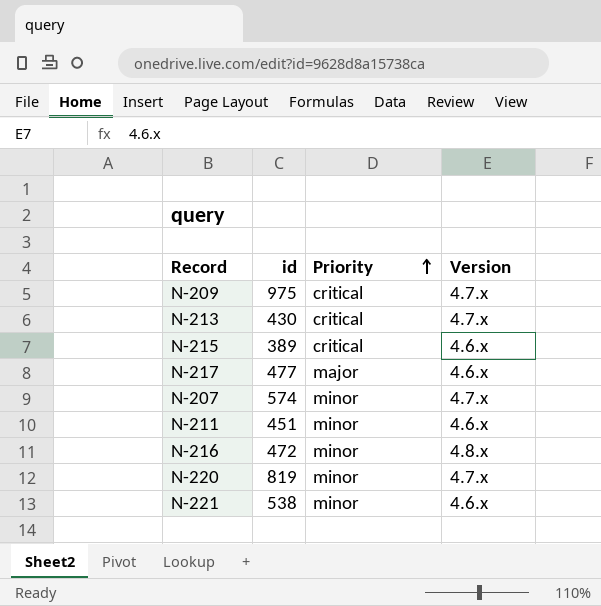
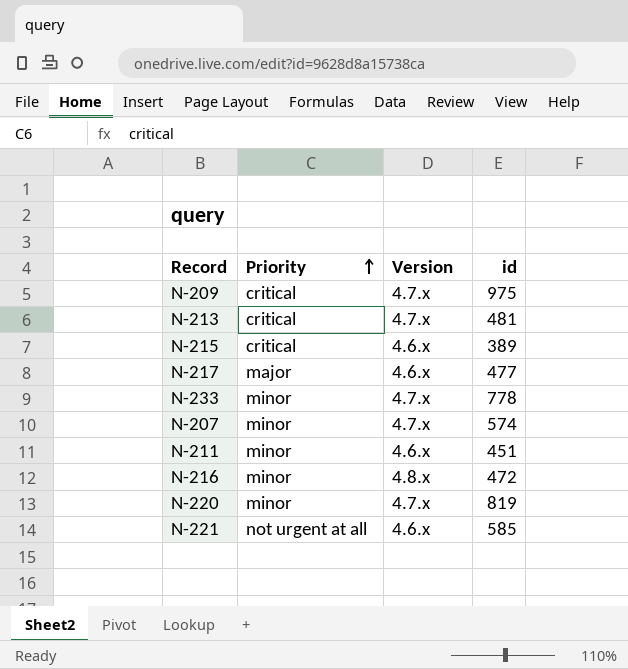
column id | position: 2 -> 4
N-213 | id: 430 -> 481
row N-233: none -> minor | 4.7.x | 778
N-221 | Priority: minor -> not urgent at all
N-221 | id: 538 -> 585

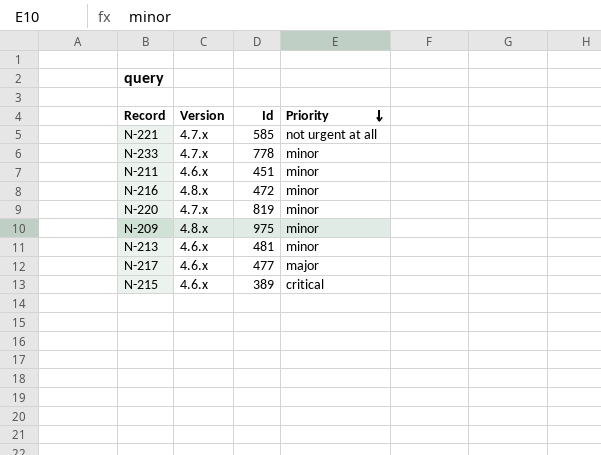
row order: Priority ascending -> Priority descending
column name: id -> Id
column Priority | position: 2 -> 4
row N-207: minor | 4.7.x | 574 -> none
N-221 | Version: 4.6.x -> 4.7.x
N-209 | Version: 4.7.x -> 4.8.x
N-209 | Priority: critical -> minor
N-213 | Version: 4.7.x -> 4.6.x
N-213 | Priority: critical -> minor

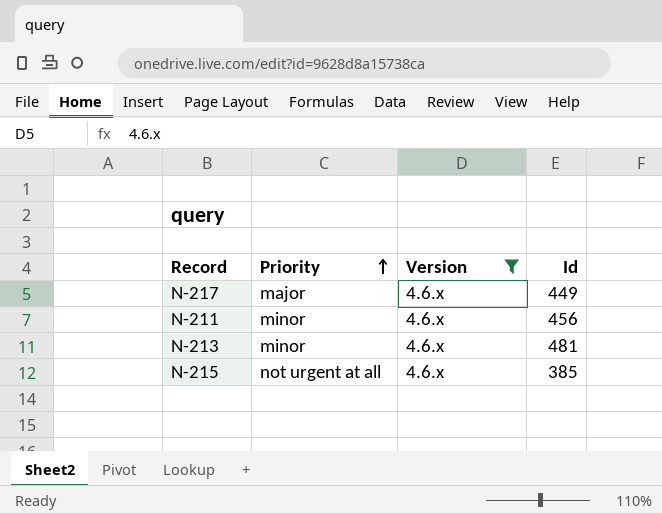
filter: none -> Version = 4.6.x
row order: Priority descending -> Priority ascending
column Priority | position: 4 -> 2
N-217 | Id: 477 -> 449
N-211 | Id: 451 -> 456
N-215 | Priority: critical -> not urgent at all
N-215 | Id: 389 -> 385

